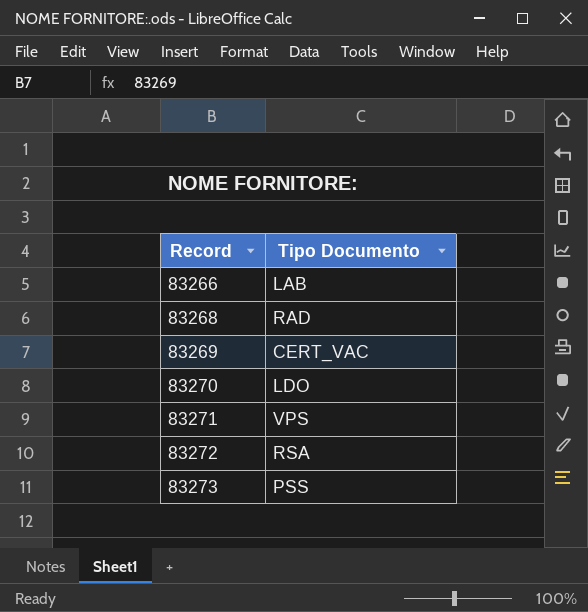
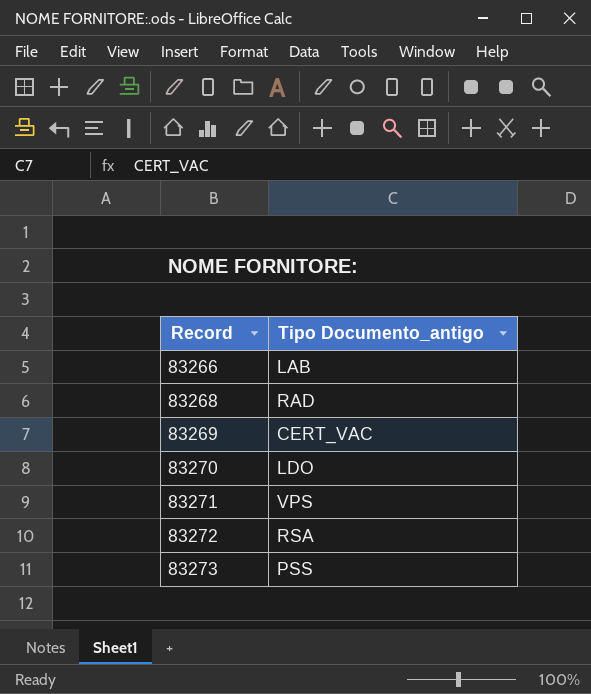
column name: Tipo Documento -> Tipo Documento_antigo

